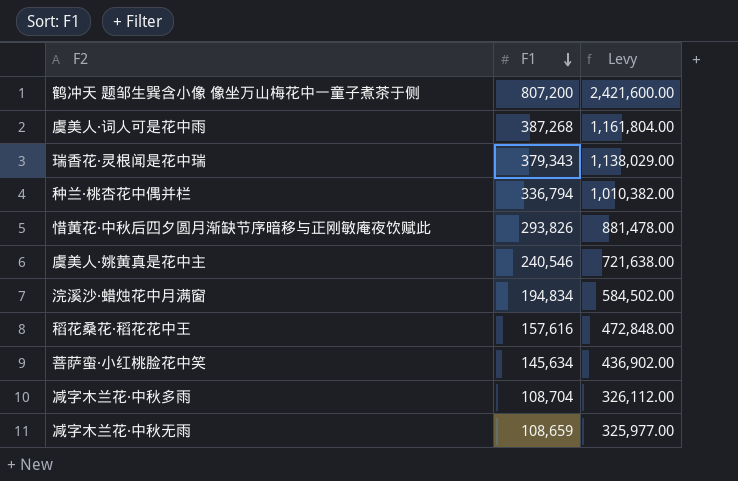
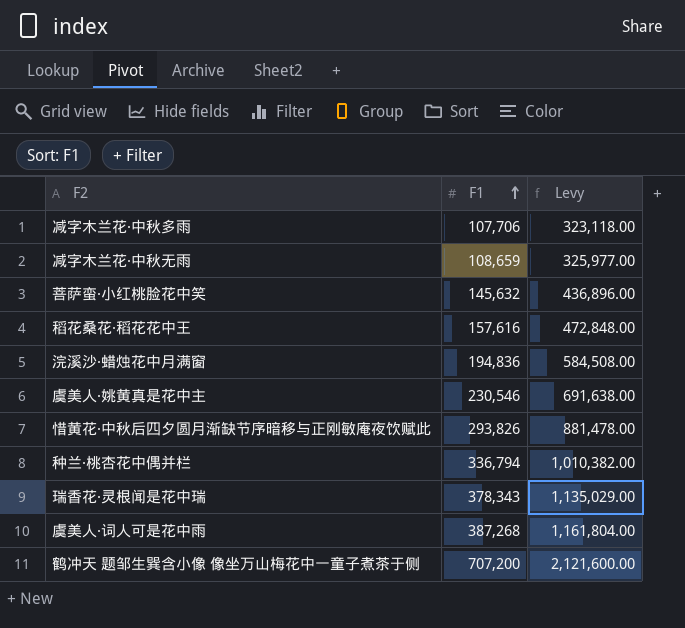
row order: F1 descending -> F1 ascending
减字木兰花·中秋多雨 | F1: 108,704 -> 107,706
减字木兰花·中秋多雨 | Levy: 326,112.00 -> 323,118.00
菩萨蛮·小红桃脸花中笑 | F1: 145,634 -> 145,632
菩萨蛮·小红桃脸花中笑 | Levy: 436,902.00 -> 436,896.00
浣溪沙·蜡烛花中月满窗 | F1: 194,834 -> 194,836
浣溪沙·蜡烛花中月满窗 | Levy: 584,502.00 -> 584,508.00
虞美人·姚黄真是花中主 | F1: 240,546 -> 230,546
虞美人·姚黄真是花中主 | Levy: 721,638.00 -> 691,638.00
瑞香花·灵根闻是花中瑞 | F1: 379,343 -> 378,343
瑞香花·灵根闻是花中瑞 | Levy: 1,138,029.00 -> 1,135,029.00
鹤冲天 题邹生巽含小像 像坐万山梅花中一童子煮茶于侧 | F1: 807,200 -> 707,200
鹤冲天 题邹生巽含小像 像坐万山梅花中一童子煮茶于侧 | Levy: 2,421,600.00 -> 2,121,600.00

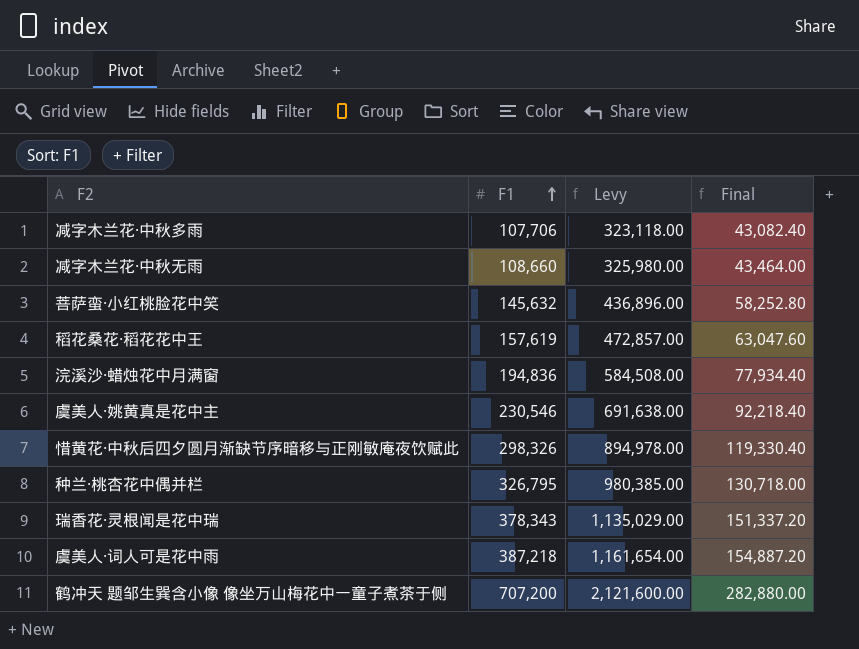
column Final | formula: none -> [F1] * 0.4
减字木兰花·中秋无雨 | F1: 108,659 -> 108,660
减字木兰花·中秋无雨 | Levy: 325,977.00 -> 325,980.00
稻花桑花·稻花花中王 | F1: 157,616 -> 157,619
稻花桑花·稻花花中王 | Levy: 472,848.00 -> 472,857.00
惜黄花·中秋后四夕圆月渐缺节序暗移与正刚敏庵夜饮赋此 | F1: 293,826 -> 298,326
惜黄花·中秋后四夕圆月渐缺节序暗移与正刚敏庵夜饮赋此 | Levy: 881,478.00 -> 894,978.00
种兰·桃杏花中偶并栏 | F1: 336,794 -> 326,795
种兰·桃杏花中偶并栏 | Levy: 1,010,382.00 -> 980,385.00
虞美人·词人可是花中雨 | F1: 387,268 -> 387,218
虞美人·词人可是花中雨 | Levy: 1,161,804.00 -> 1,161,654.00

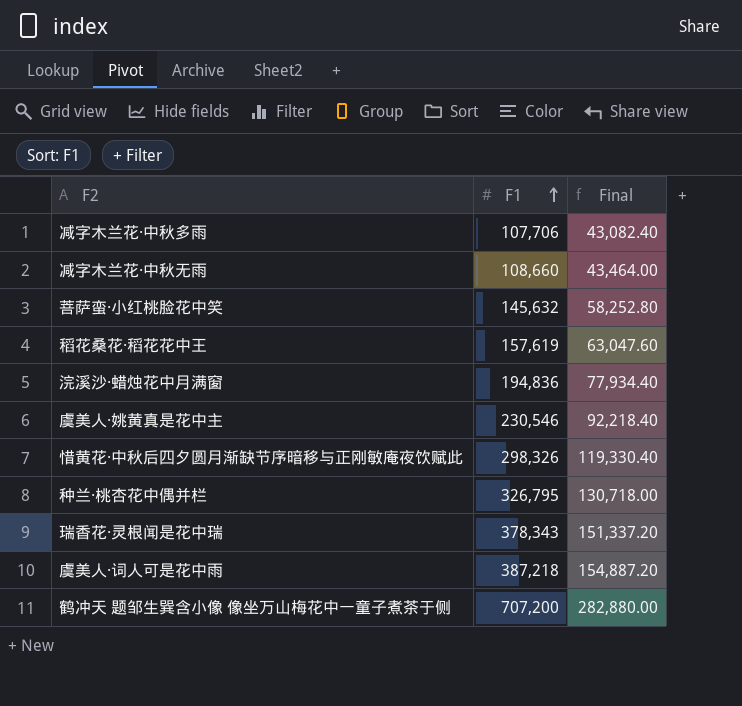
column Levy | formula: [F1] * 3 -> none

